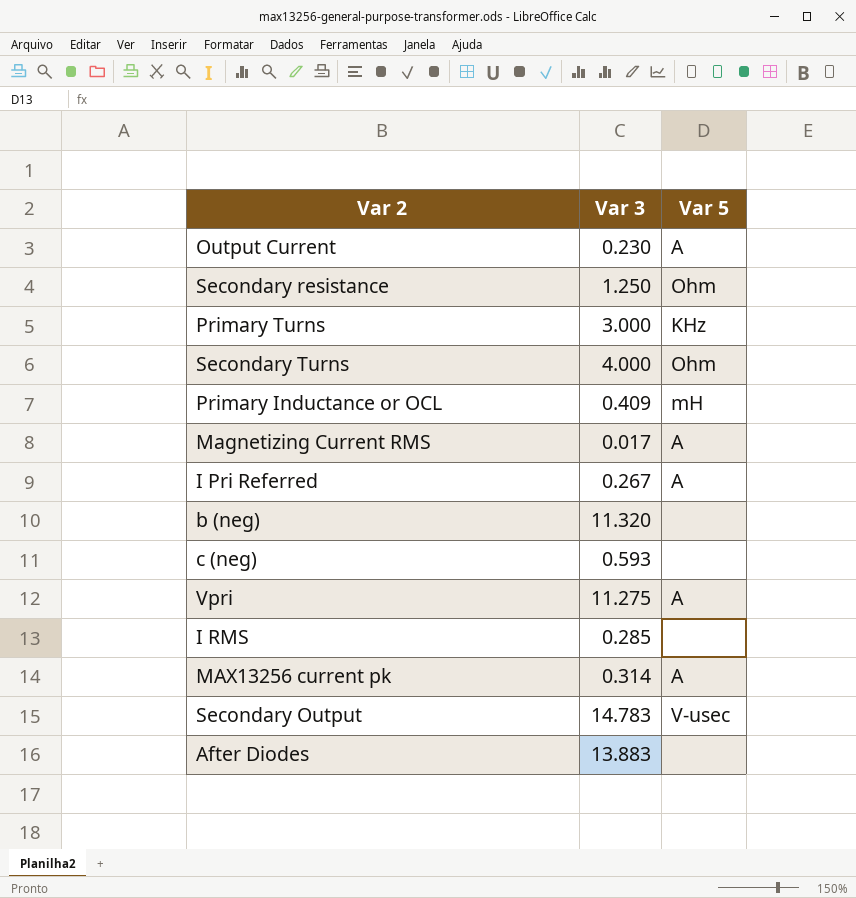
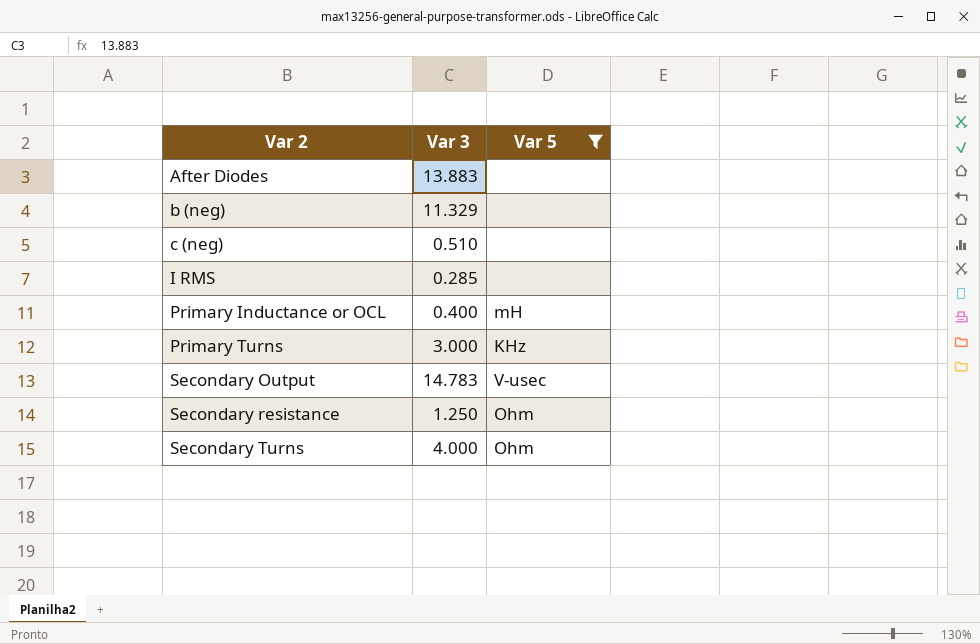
filter: none -> Var 5 != A
row order: none -> Var 2 ascending
b (neg) | Var 3: 11.320 -> 11.329
c (neg) | Var 3: 0.593 -> 0.510
Primary Inductance or OCL | Var 3: 0.409 -> 0.400

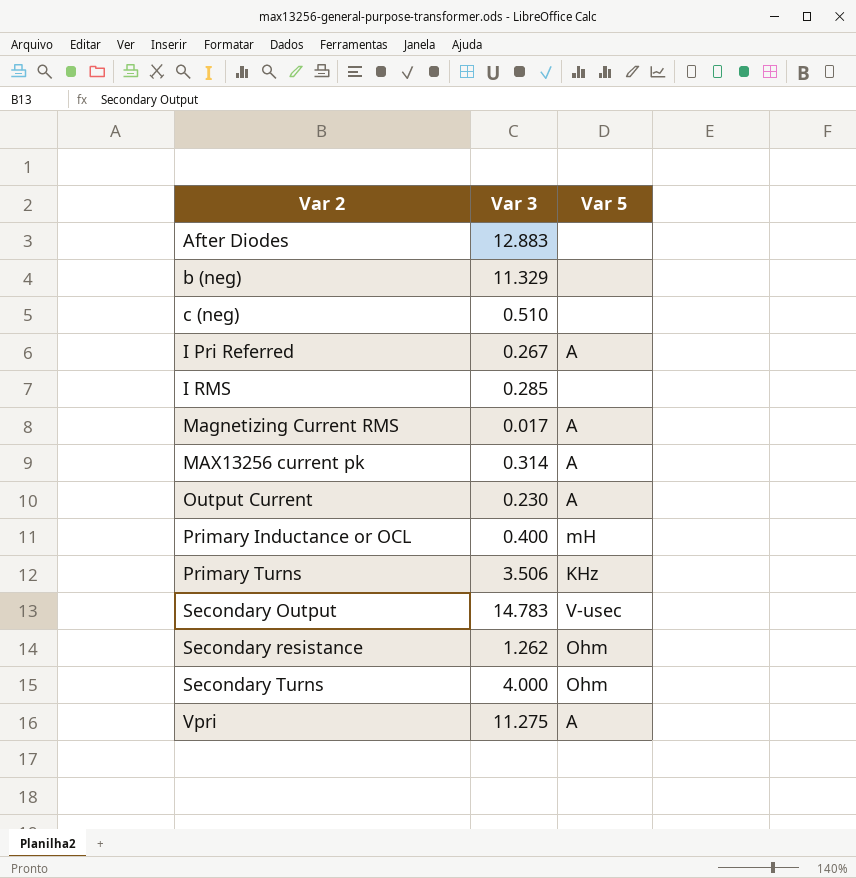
filter: Var 5 != A -> none
After Diodes | Var 3: 13.883 -> 12.883
Primary Turns | Var 3: 3.000 -> 3.506
Secondary resistance | Var 3: 1.250 -> 1.262

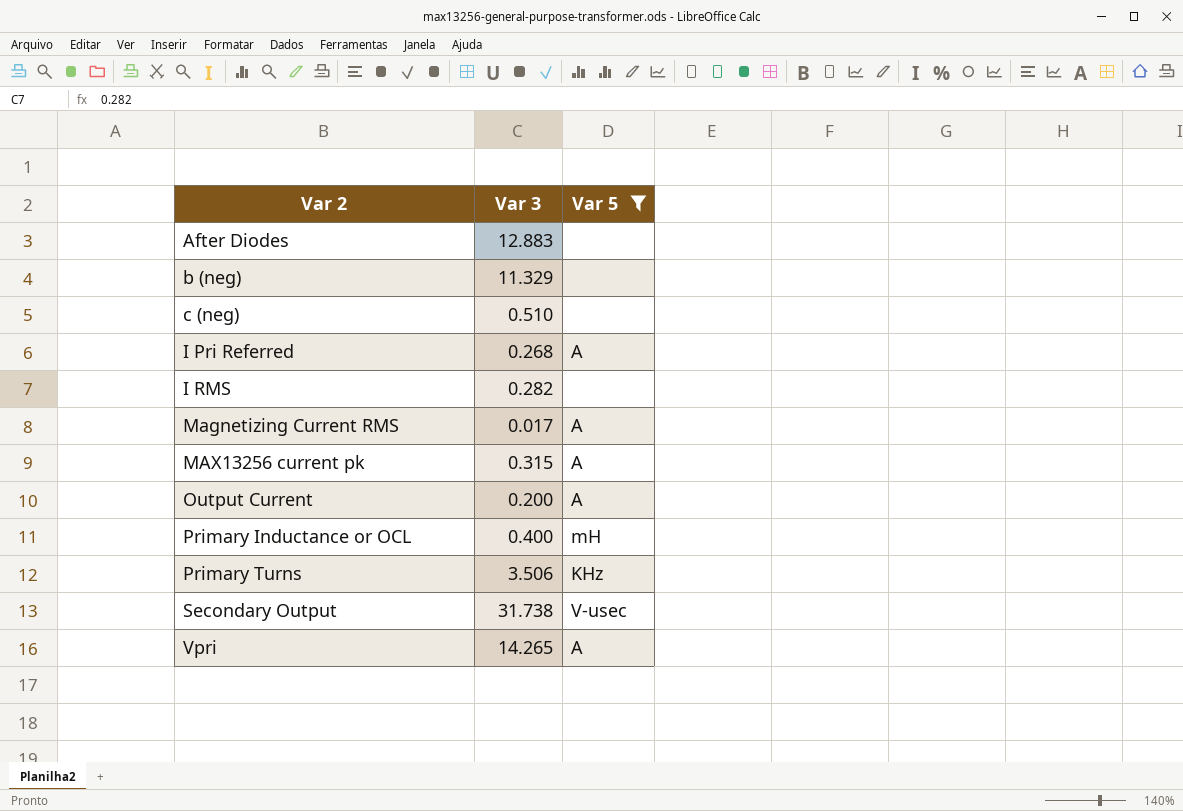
filter: none -> Var 5 != Ohm
I Pri Referred | Var 3: 0.267 -> 0.268
I RMS | Var 3: 0.285 -> 0.282
MAX13256 current pk | Var 3: 0.314 -> 0.315
Output Current | Var 3: 0.230 -> 0.200
Secondary Output | Var 3: 14.783 -> 31.738
Vpri | Var 3: 11.275 -> 14.265

